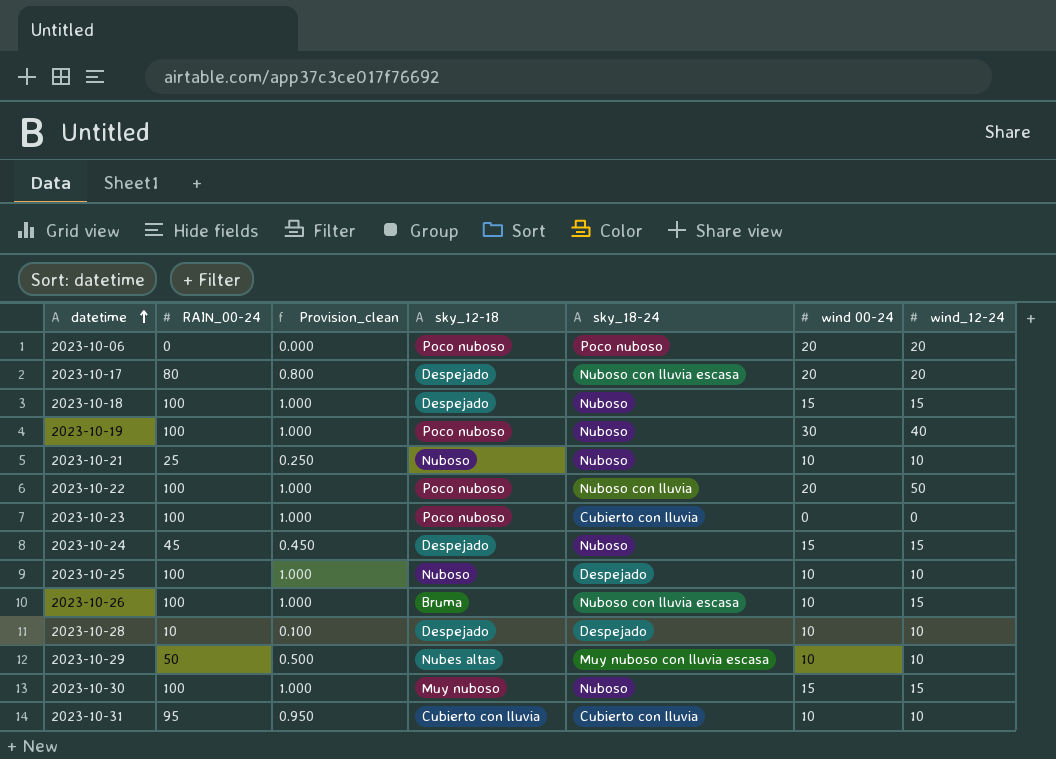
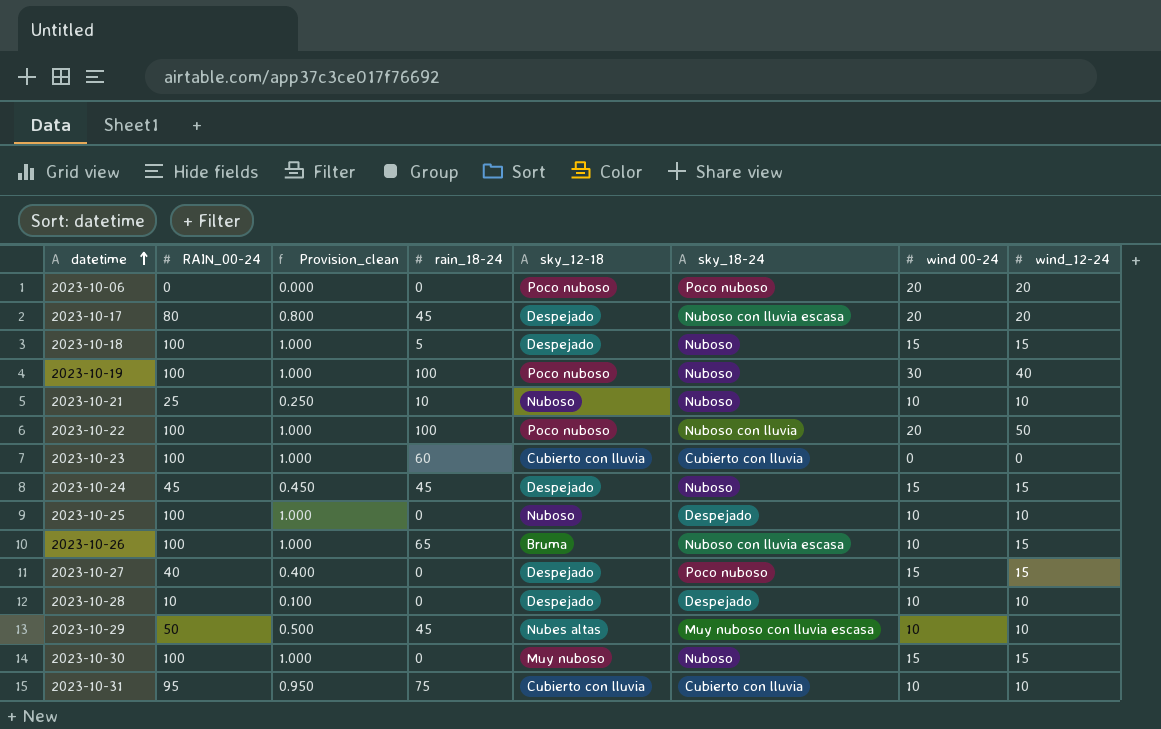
column rain_18-24 | position: none -> 4
2023-10-23 | sky_12-18: Poco nuboso -> Cubierto con lluvia
row 2023-10-27: none -> 40 | 0.400 | 0 | Despejado | Poco nuboso | 15 | 15

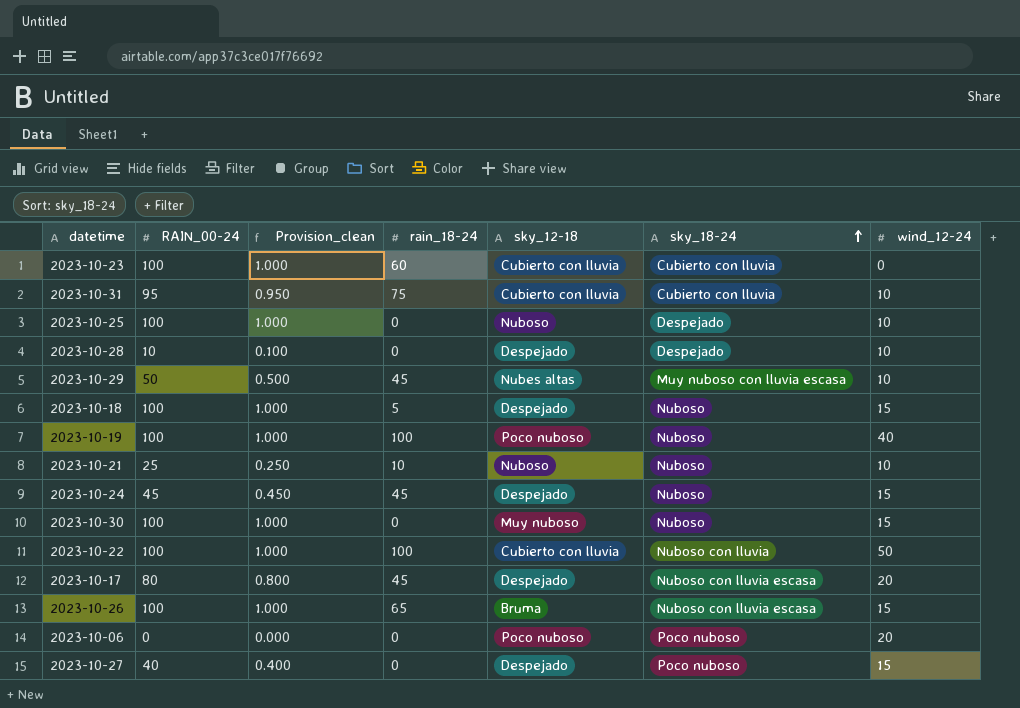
row order: datetime ascending -> sky_18-24 ascending
column wind 00-24 | position: 7 -> none
2023-10-22 | sky_12-18: Poco nuboso -> Cubierto con lluvia

